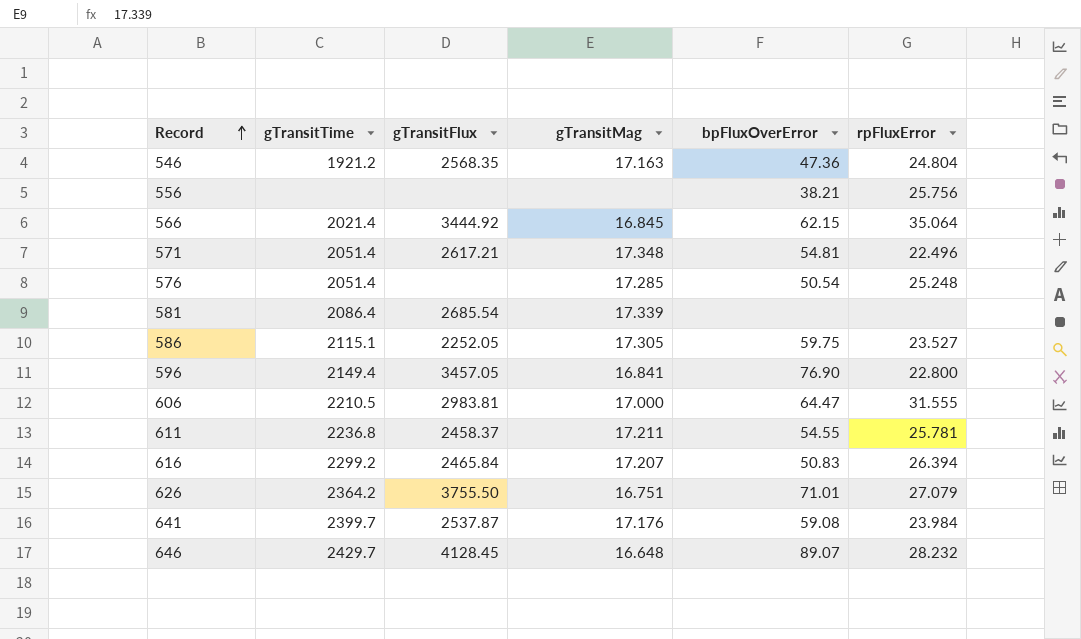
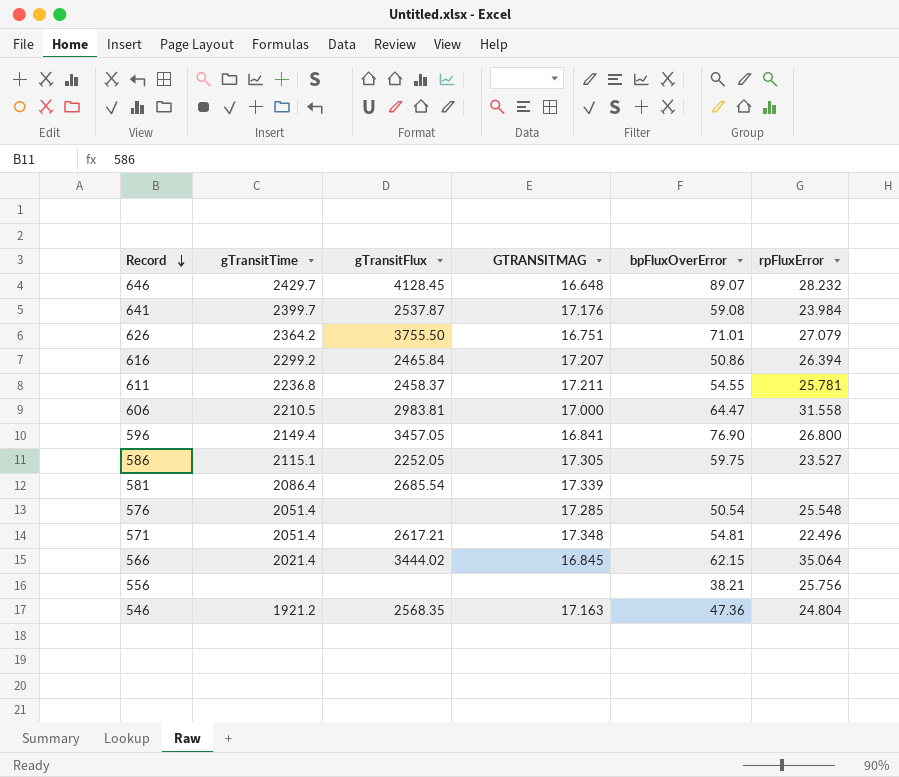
row order: Record ascending -> Record descending
column name: gTransitMag -> GTRANSITMAG
616 | bpFluxOverError: 50.83 -> 50.86
606 | rpFluxError: 31.555 -> 31.558
596 | rpFluxError: 22.800 -> 26.800
576 | rpFluxError: 25.248 -> 25.548
566 | gTransitFlux: 3444.92 -> 3444.02

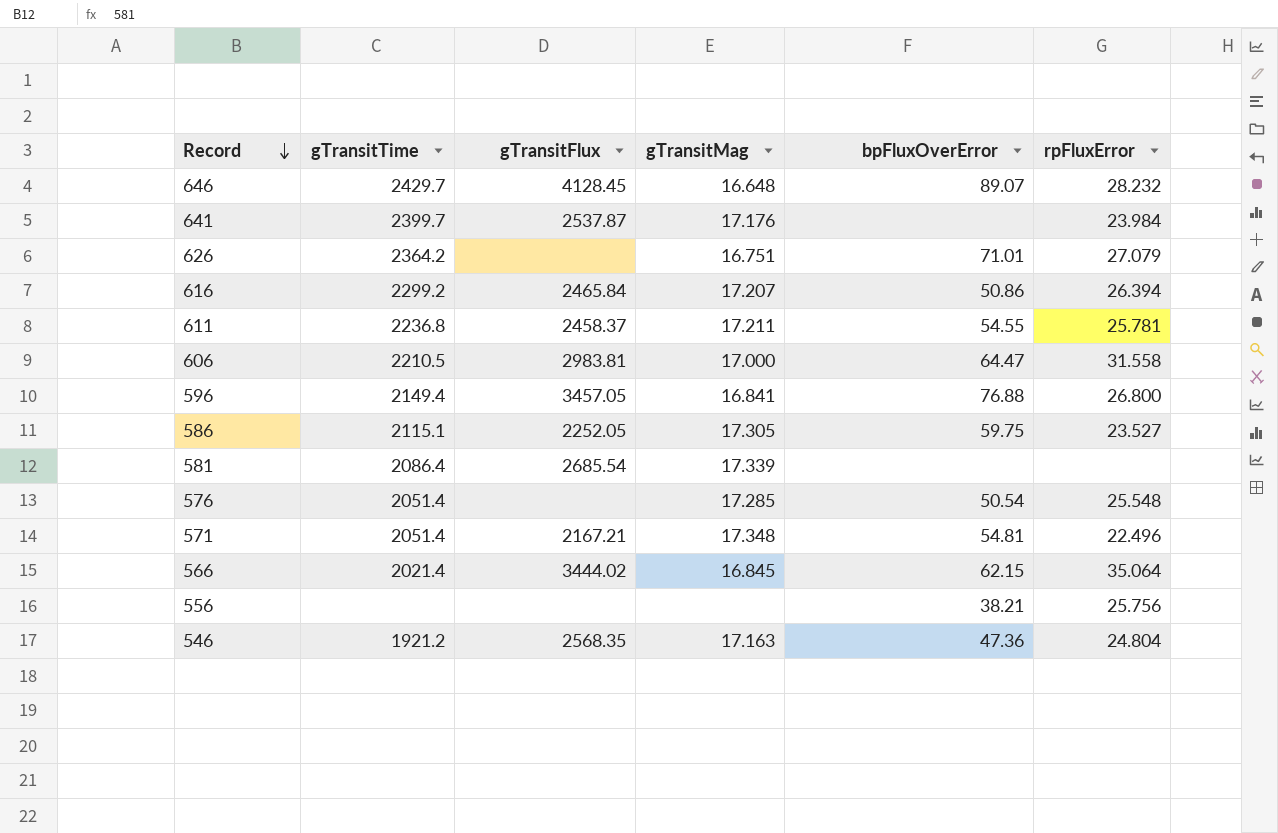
column name: GTRANSITMAG -> gTransitMag
641 | bpFluxOverError: 59.08 -> none
626 | gTransitFlux: 3755.50 -> none
596 | bpFluxOverError: 76.90 -> 76.88
571 | gTransitFlux: 2617.21 -> 2167.21

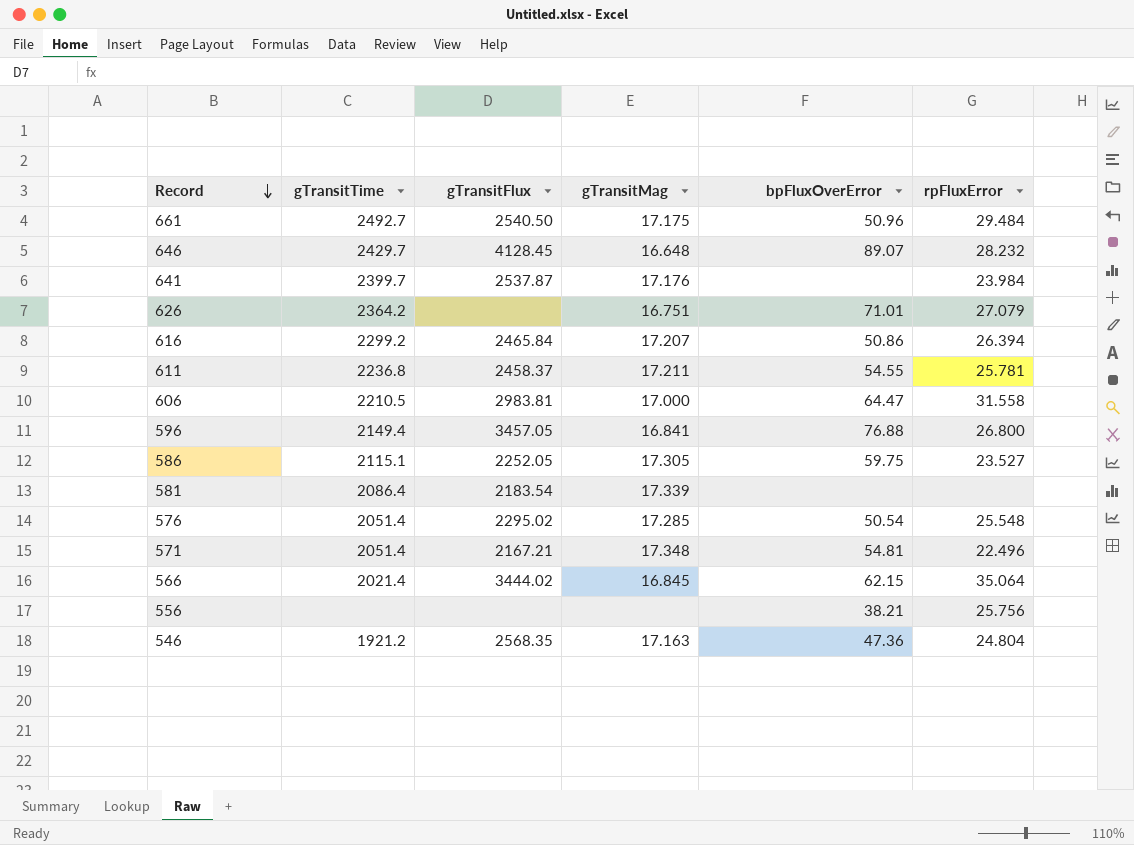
row 661: none -> 2492.7 | 2540.50 | 17.175 | 50.96 | 29.484
581 | gTransitFlux: 2685.54 -> 2183.54
576 | gTransitFlux: none -> 2295.02

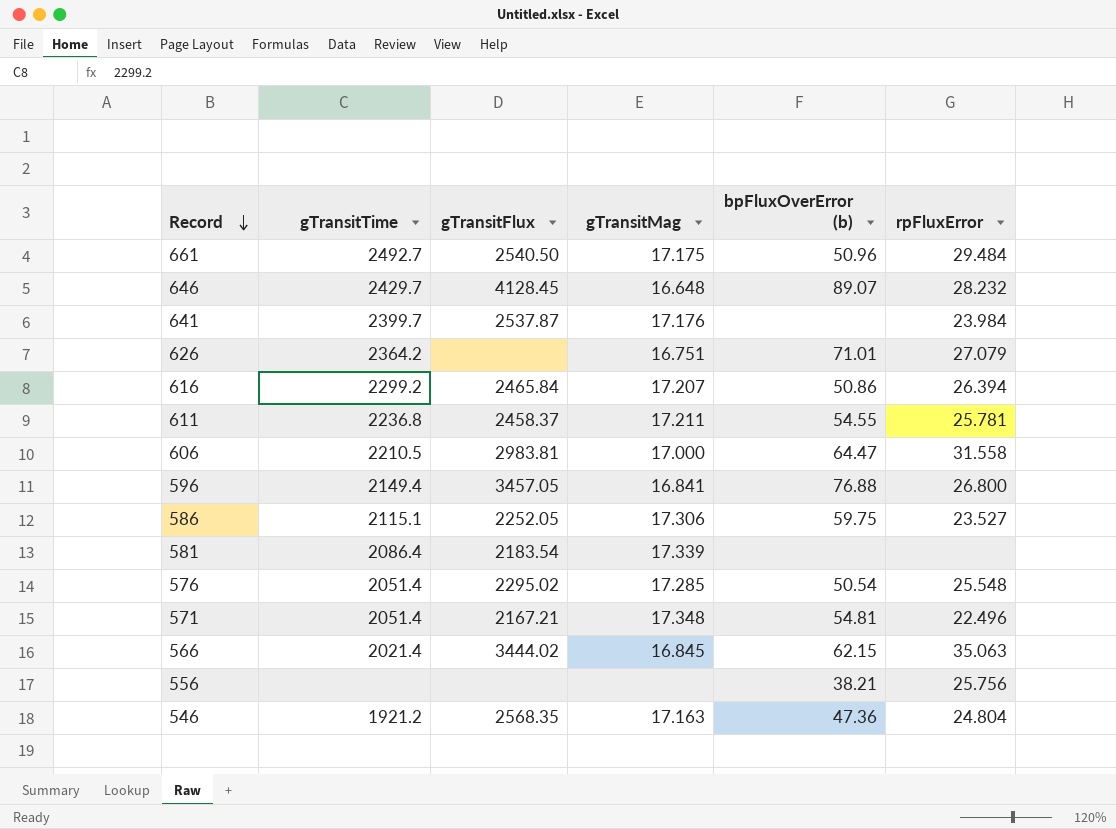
column name: bpFluxOverError -> bpFluxOverError (b)
586 | gTransitMag: 17.305 -> 17.306
566 | rpFluxError: 35.064 -> 35.063

